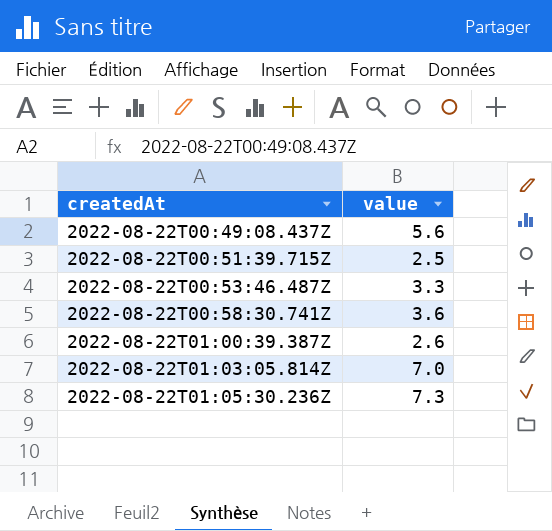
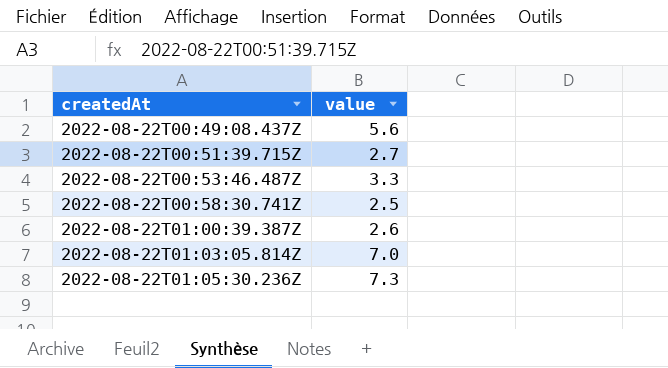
2022-08-22T00:51:39.715Z | value: 2.5 -> 2.7
2022-08-22T00:58:30.741Z | value: 3.6 -> 2.5

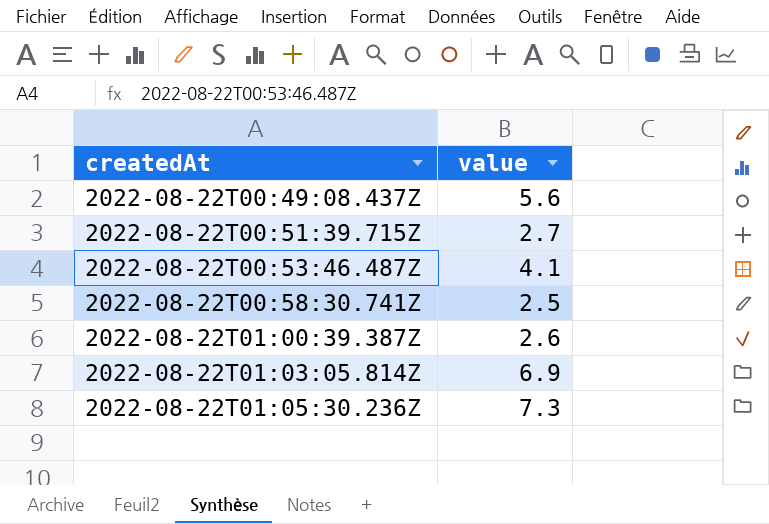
2022-08-22T00:53:46.487Z | value: 3.3 -> 4.1
2022-08-22T01:03:05.814Z | value: 7.0 -> 6.9

